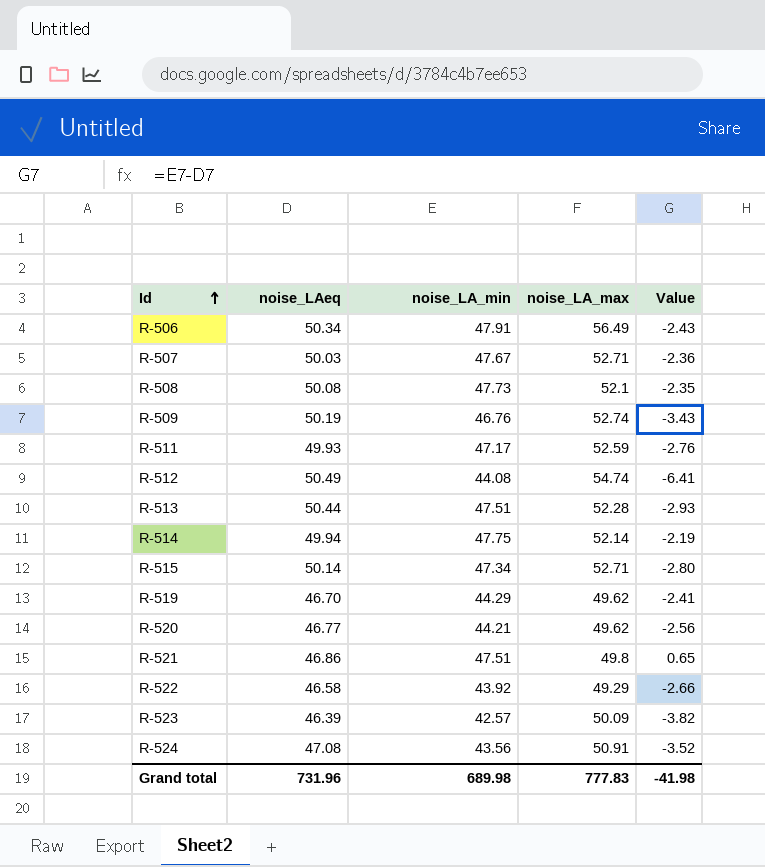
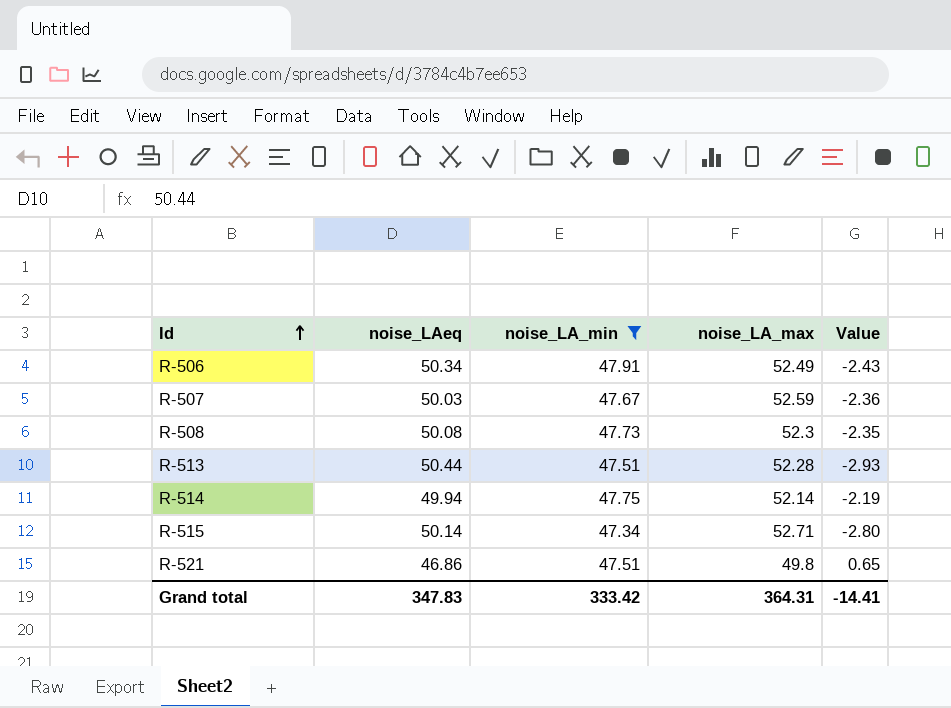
filter: none -> noise_LA_min >= 47.34
R-506 | noise_LA_max: 56.49 -> 52.49
R-507 | noise_LA_max: 52.71 -> 52.59
R-508 | noise_LA_max: 52.1 -> 52.3
Grand total | noise_LAeq: 731.96 -> 347.83
Grand total | noise_LA_min: 689.98 -> 333.42
Grand total | noise_LA_max: 777.83 -> 364.31
Grand total | Value: -41.98 -> -14.41

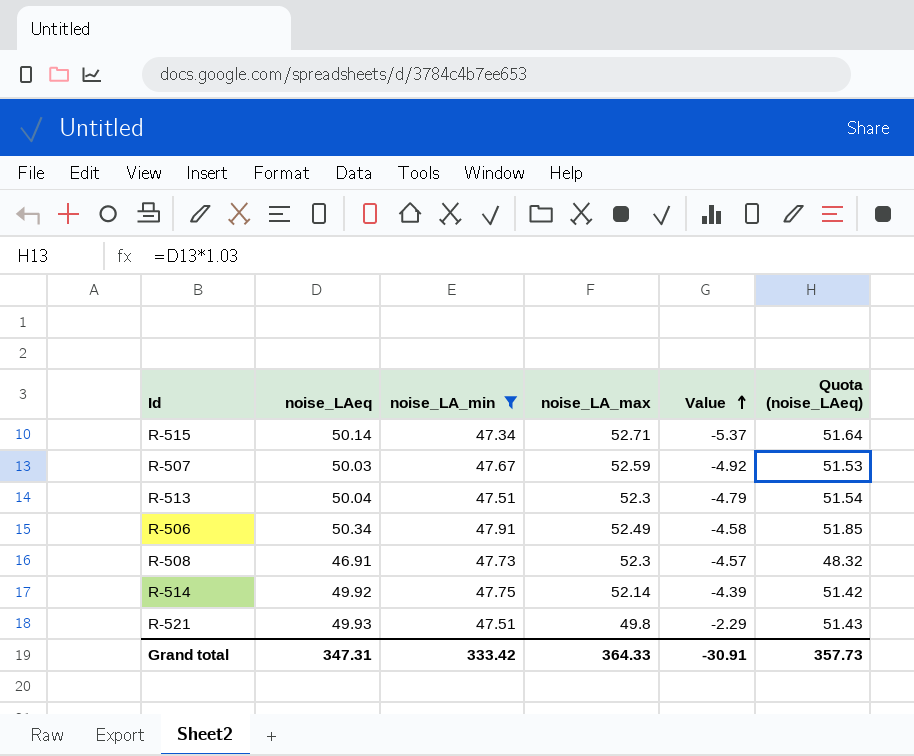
row order: Id ascending -> Value ascending
column Value | formula: [noise_LA_min] - [noise_LAeq] -> [noise_LA_min] - [noise_LA_max]
column Quota (noise_LAeq) | formula: none -> [noise_LAeq] * 1.03
R-513 | noise_LAeq: 50.44 -> 50.04
R-513 | noise_LA_max: 52.28 -> 52.3
R-508 | noise_LAeq: 50.08 -> 46.91
R-514 | noise_LAeq: 49.94 -> 49.92
R-521 | noise_LAeq: 46.86 -> 49.93
Grand total | noise_LAeq: 347.83 -> 347.31
Grand total | noise_LA_max: 364.31 -> 364.33
Grand total | Value: -14.41 -> -30.91

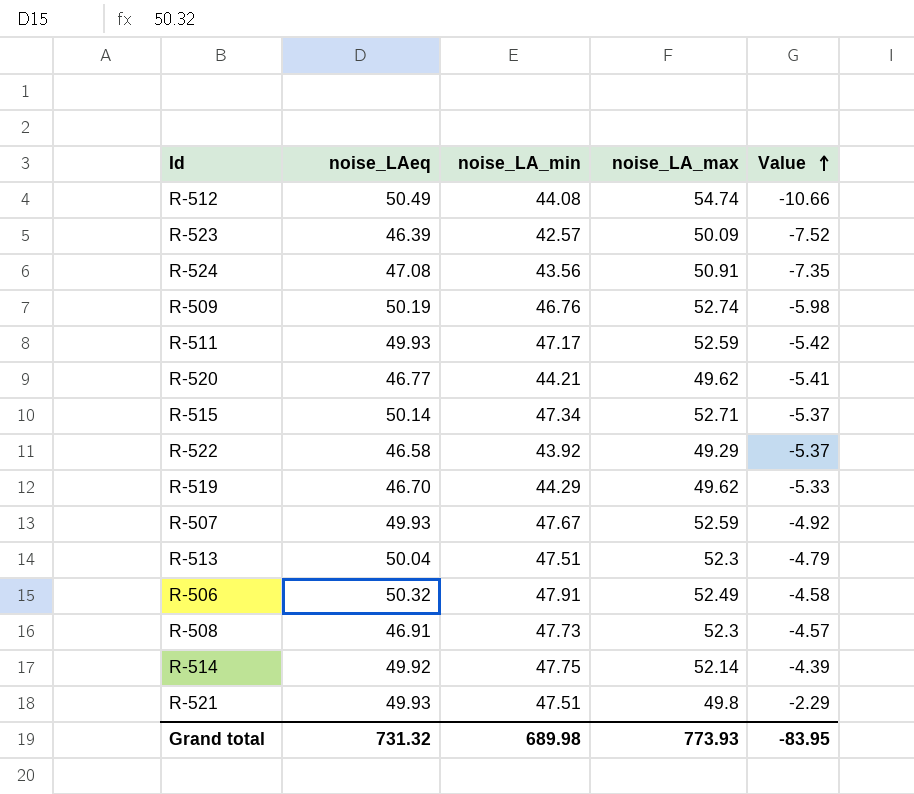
filter: noise_LA_min >= 47.34 -> none
column Quota (noise_LAeq) | formula: [noise_LAeq] * 1.03 -> none
R-507 | noise_LAeq: 50.03 -> 49.93
R-506 | noise_LAeq: 50.34 -> 50.32
Grand total | noise_LAeq: 347.31 -> 731.32
Grand total | noise_LA_min: 333.42 -> 689.98
Grand total | noise_LA_max: 364.33 -> 773.93
Grand total | Value: -30.91 -> -83.95

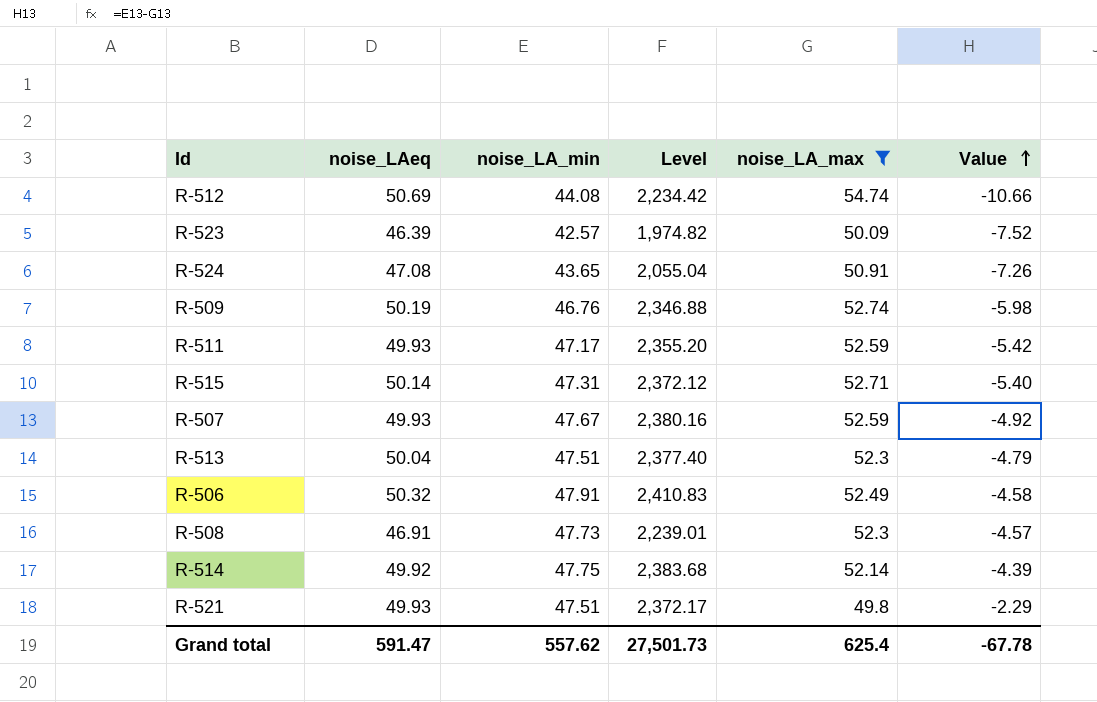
filter: none -> noise_LA_max >= 49.8
column Level | formula: none -> [noise_LAeq] * [noise_LA_min]
R-512 | noise_LAeq: 50.49 -> 50.69
R-524 | noise_LA_min: 43.56 -> 43.65
R-524 | Value: -7.35 -> -7.26
R-515 | noise_LA_min: 47.34 -> 47.31
R-515 | Value: -5.37 -> -5.40
Grand total | noise_LAeq: 731.32 -> 591.47
Grand total | noise_LA_min: 689.98 -> 557.62
Grand total | noise_LA_max: 773.93 -> 625.4
Grand total | Value: -83.95 -> -67.78

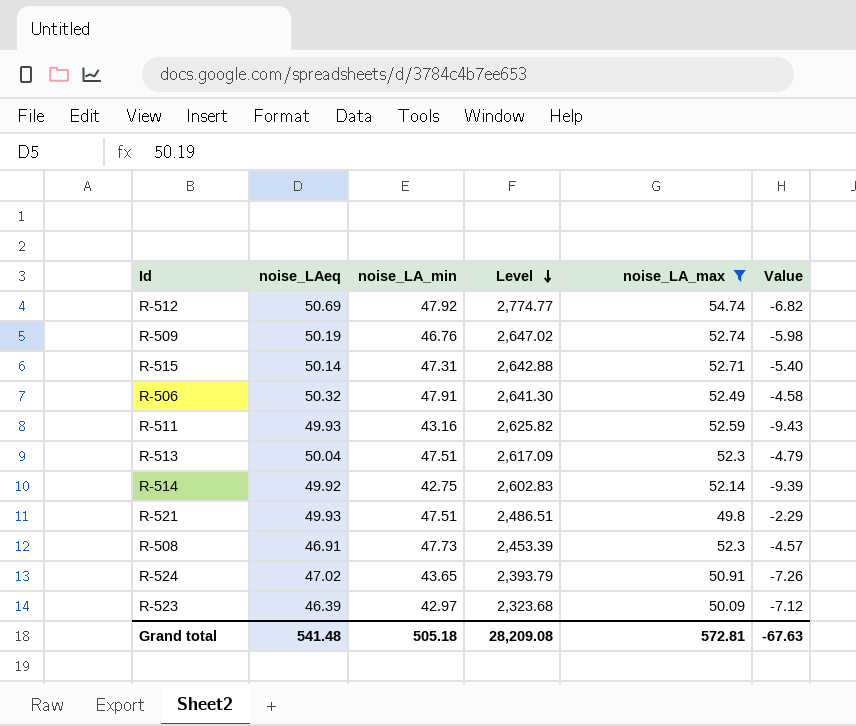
row order: Value ascending -> Level descending
column Level | formula: [noise_LAeq] * [noise_LA_min] -> [noise_LAeq] * [noise_LA_max]
row R-507: 49.93 | 47.67 | 2,380.16 | 52.59 | -4.92 -> none
R-512 | noise_LA_min: 44.08 -> 47.92
R-512 | Value: -10.66 -> -6.82
R-511 | noise_LA_min: 47.17 -> 43.16
R-511 | Value: -5.42 -> -9.43
R-514 | noise_LA_min: 47.75 -> 42.75
R-514 | Value: -4.39 -> -9.39
R-524 | noise_LAeq: 47.08 -> 47.02
R-523 | noise_LA_min: 42.57 -> 42.97
R-523 | Value: -7.52 -> -7.12
Grand total | noise_LAeq: 591.47 -> 541.48
Grand total | noise_LA_min: 557.62 -> 505.18
Grand total | Level: 27,501.73 -> 28,209.08
Grand total | noise_LA_max: 625.4 -> 572.81
Grand total | Value: -67.78 -> -67.63

